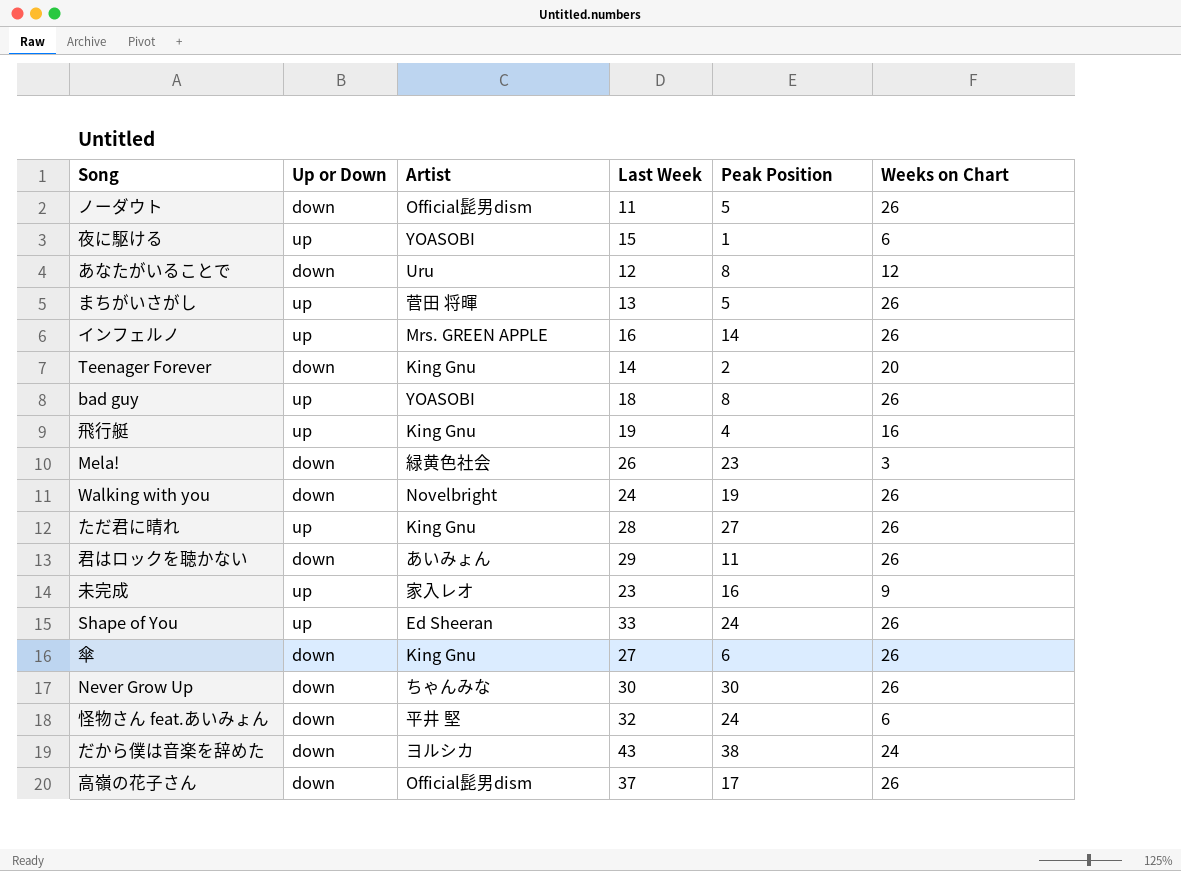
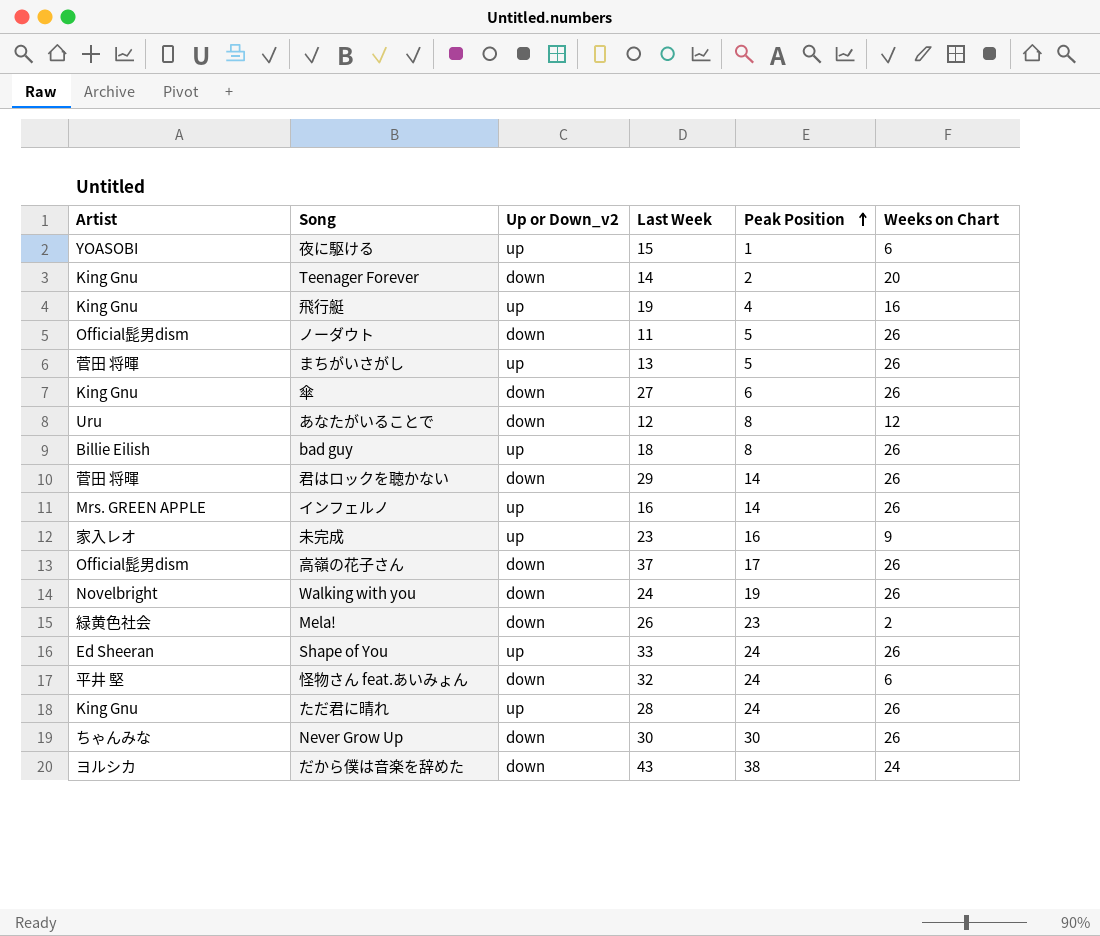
row order: none -> Peak Position ascending
column Artist | position: 3 -> 1
column name: Up or Down -> Up or Down_v2
bad guy | Artist: YOASOBI -> Billie Eilish
君はロックを聴かない | Artist: あいみょん -> 菅田 将暉
君はロックを聴かない | Peak Position: 11 -> 14
Mela! | Weeks on Chart: 3 -> 2
ただ君に晴れ | Peak Position: 27 -> 24

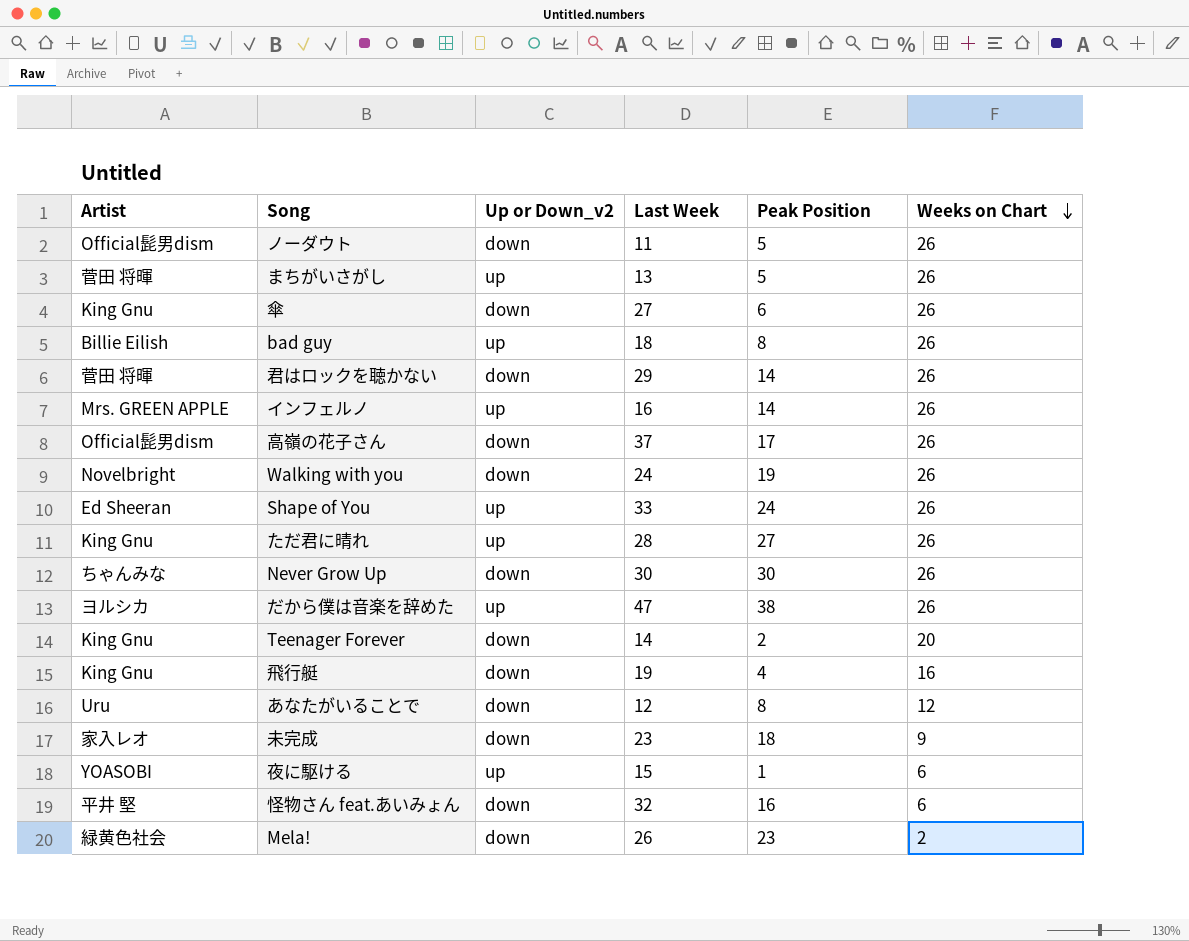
row order: Peak Position ascending -> Weeks on Chart descending
ただ君に晴れ | Peak Position: 24 -> 27
だから僕は音楽を辞めた | Up or Down_v2: down -> up
だから僕は音楽を辞めた | Last Week: 43 -> 47
だから僕は音楽を辞めた | Weeks on Chart: 24 -> 26
飛行艇 | Up or Down_v2: up -> down
未完成 | Up or Down_v2: up -> down
未完成 | Peak Position: 16 -> 18
怪物さん feat.あいみょん | Peak Position: 24 -> 16

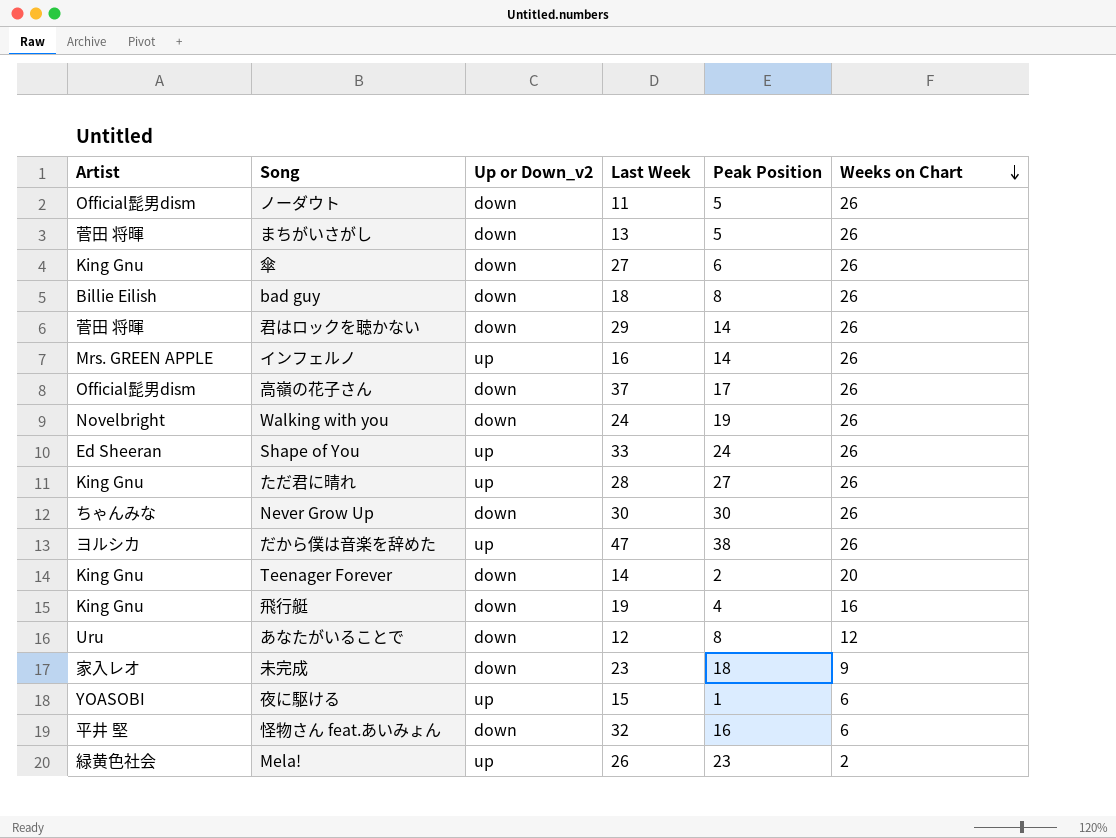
まちがいさがし | Up or Down_v2: up -> down
bad guy | Up or Down_v2: up -> down
Mela! | Up or Down_v2: down -> up

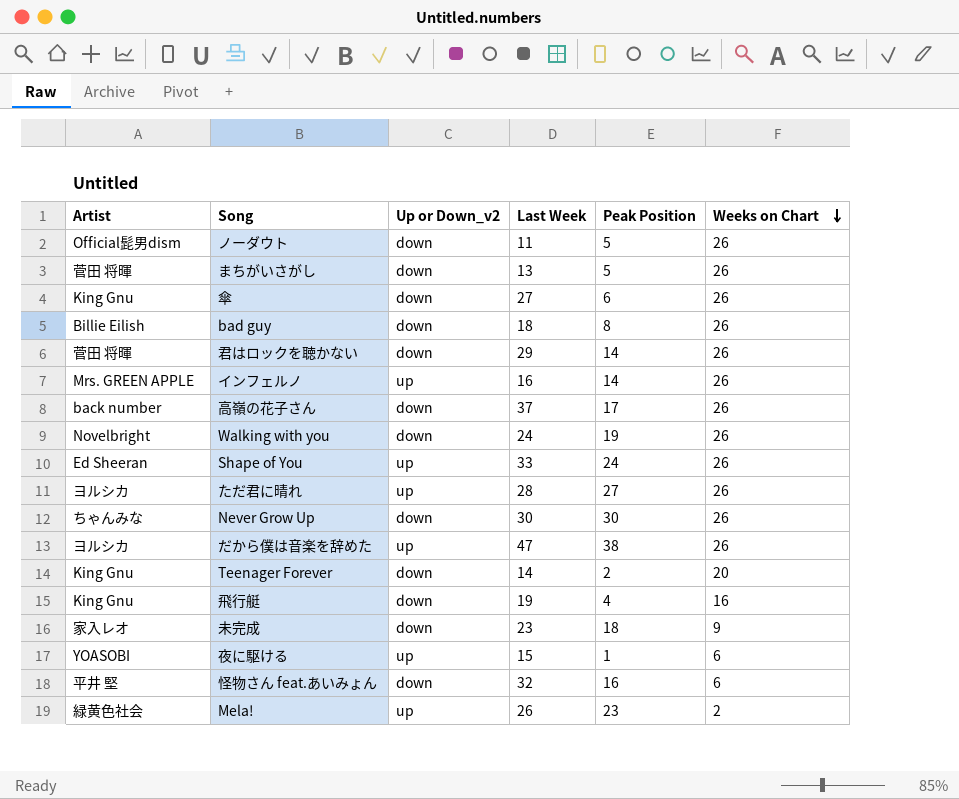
row あなたがいることで: Uru | down | 12 | 8 | 12 -> none
高嶺の花子さん | Artist: Official髭男dism -> back number
ただ君に晴れ | Artist: King Gnu -> ヨルシカ

